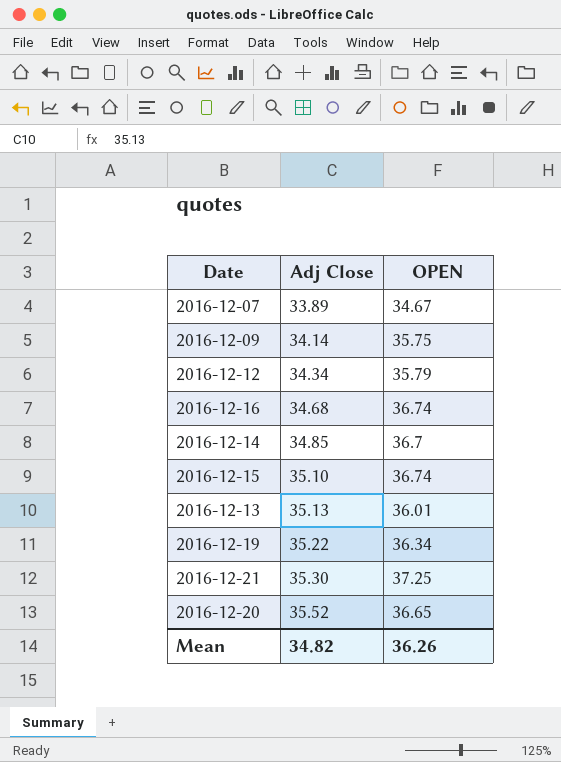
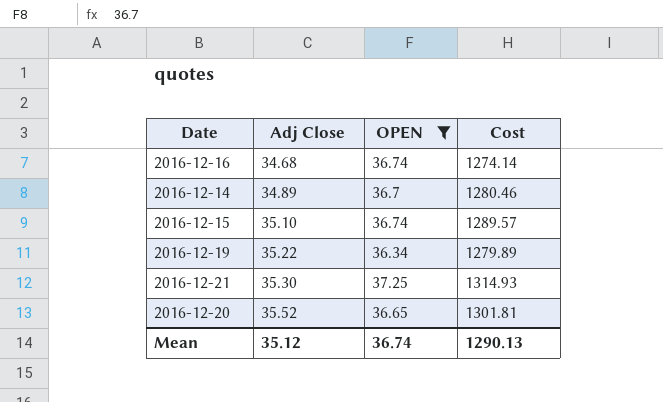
filter: none -> OPEN >= 36.34
column Cost | formula: none -> [Adj Close] * [OPEN]
2016-12-14 | Adj Close: 34.85 -> 34.89
Mean | Adj Close: 34.82 -> 35.12
Mean | OPEN: 36.26 -> 36.74

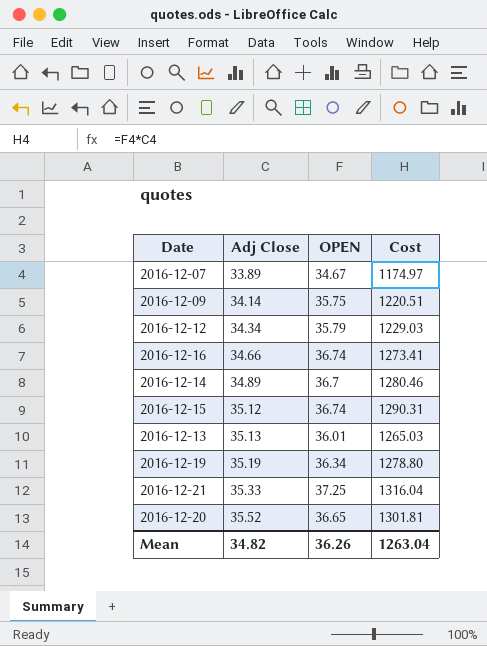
filter: OPEN >= 36.34 -> none
2016-12-16 | Adj Close: 34.68 -> 34.66
2016-12-16 | Cost: 1274.14 -> 1273.41
2016-12-15 | Adj Close: 35.10 -> 35.12
2016-12-15 | Cost: 1289.57 -> 1290.31
2016-12-19 | Adj Close: 35.22 -> 35.19
2016-12-19 | Cost: 1279.89 -> 1278.80
2016-12-21 | Adj Close: 35.30 -> 35.33
2016-12-21 | Cost: 1314.93 -> 1316.04
Mean | Adj Close: 35.12 -> 34.82
Mean | OPEN: 36.74 -> 36.26
Mean | Cost: 1290.13 -> 1263.04

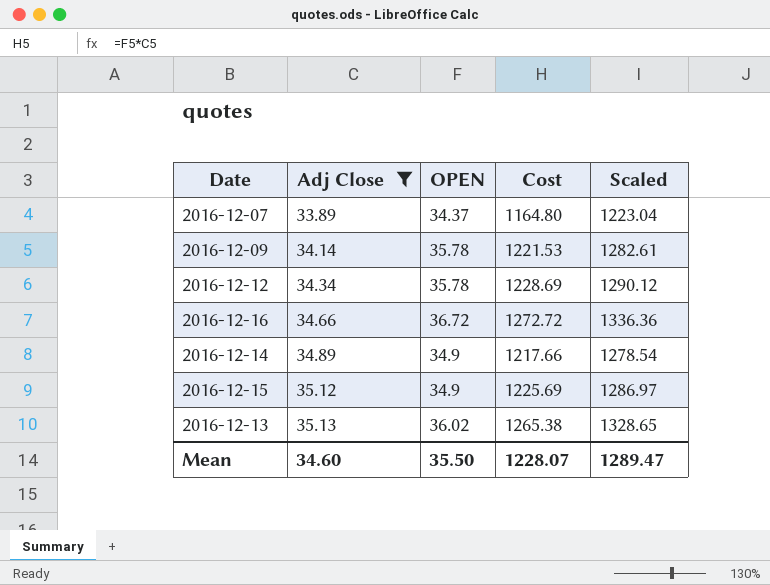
filter: none -> Adj Close <= 35.13
column Scaled | formula: none -> [Cost] * 1.05
2016-12-07 | OPEN: 34.67 -> 34.37
2016-12-07 | Cost: 1174.97 -> 1164.80
2016-12-09 | OPEN: 35.75 -> 35.78
2016-12-09 | Cost: 1220.51 -> 1221.53
2016-12-12 | OPEN: 35.79 -> 35.78
2016-12-12 | Cost: 1229.03 -> 1228.69
2016-12-16 | OPEN: 36.74 -> 36.72
2016-12-16 | Cost: 1273.41 -> 1272.72
2016-12-14 | OPEN: 36.7 -> 34.9
2016-12-14 | Cost: 1280.46 -> 1217.66
2016-12-15 | OPEN: 36.74 -> 34.9
2016-12-15 | Cost: 1290.31 -> 1225.69
2016-12-13 | OPEN: 36.01 -> 36.02
2016-12-13 | Cost: 1265.03 -> 1265.38
Mean | Adj Close: 34.82 -> 34.60
Mean | OPEN: 36.26 -> 35.50
Mean | Cost: 1263.04 -> 1228.07

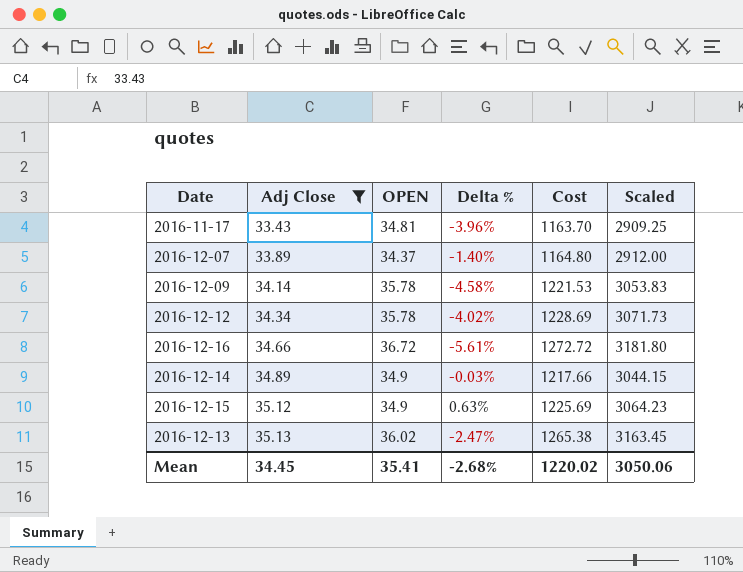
column Delta % | formula: none -> ([Adj Close] - [OPEN]) / [OPEN]
column Scaled | formula: [Cost] * 1.05 -> [Cost] * 2.5
row 2016-11-17: none -> 33.43 | 34.81 | -3.96% | 1163.70 | 2909.25
Mean | Adj Close: 34.60 -> 34.45
Mean | OPEN: 35.50 -> 35.41
Mean | Cost: 1228.07 -> 1220.02
Mean | Scaled: 1289.47 -> 3050.06

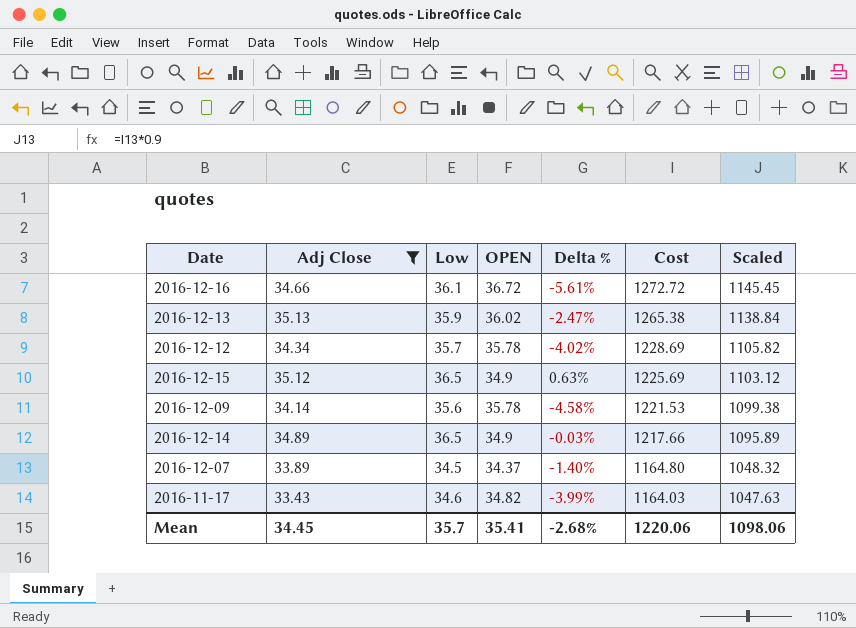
row order: Adj Close ascending -> Cost descending
column Low | position: none -> 3
column Scaled | formula: [Cost] * 2.5 -> [Cost] * 0.9
2016-11-17 | OPEN: 34.81 -> 34.82
2016-11-17 | Delta %: -3.96% -> -3.99%
2016-11-17 | Cost: 1163.70 -> 1164.03
Mean | Cost: 1220.02 -> 1220.06
Mean | Scaled: 3050.06 -> 1098.06

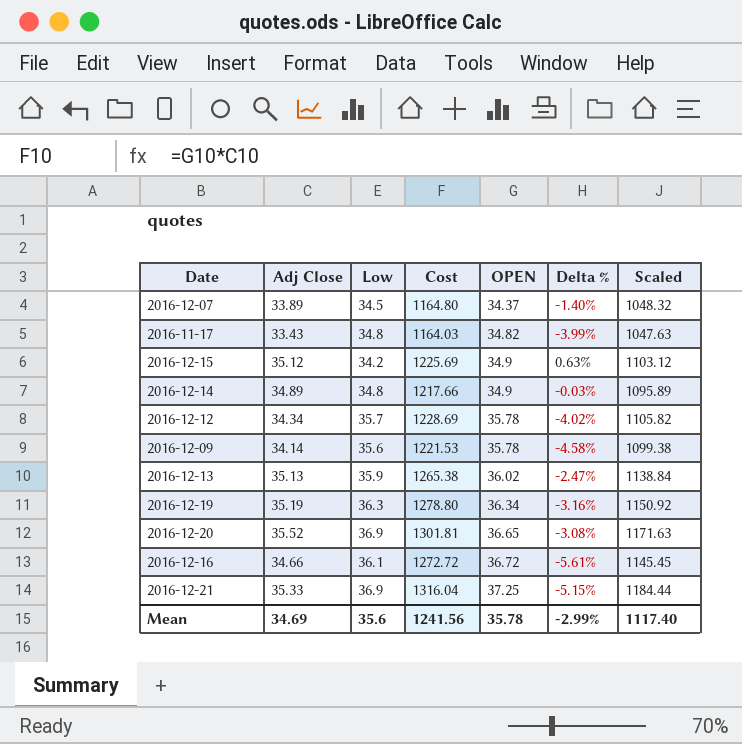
filter: Adj Close <= 35.13 -> none
row order: Cost descending -> OPEN ascending
column Cost | position: 6 -> 4
2016-11-17 | Low: 34.6 -> 34.8
2016-12-15 | Low: 36.5 -> 34.2
2016-12-14 | Low: 36.5 -> 34.8
Mean | Adj Close: 34.45 -> 34.69
Mean | Low: 35.7 -> 35.6
Mean | Cost: 1220.06 -> 1241.56
Mean | OPEN: 35.41 -> 35.78
Mean | Delta %: -2.68% -> -2.99%
Mean | Scaled: 1098.06 -> 1117.40

